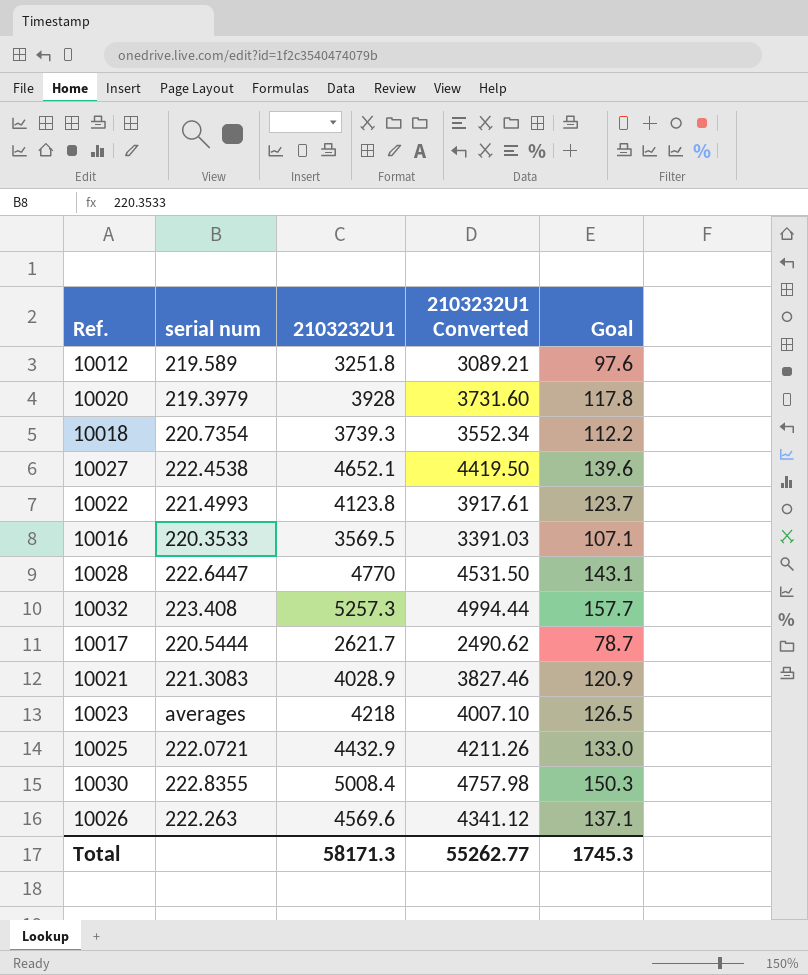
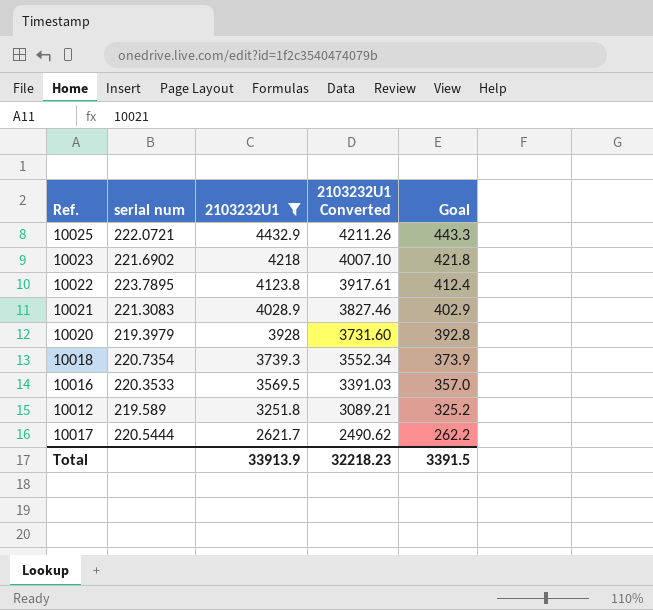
filter: none -> 2103232U1 <= 4432.9
row order: none -> 2103232U1 descending
column Goal | formula: [2103232U1] * 0.03 -> [2103232U1] * 0.1
10023 | serial num: averages -> 221.6902
10022 | serial num: 221.4993 -> 223.7895
Total | 2103232U1: 58171.3 -> 33913.9
Total | 2103232U1 Converted: 55262.77 -> 32218.23
Total | Goal: 1745.3 -> 3391.5

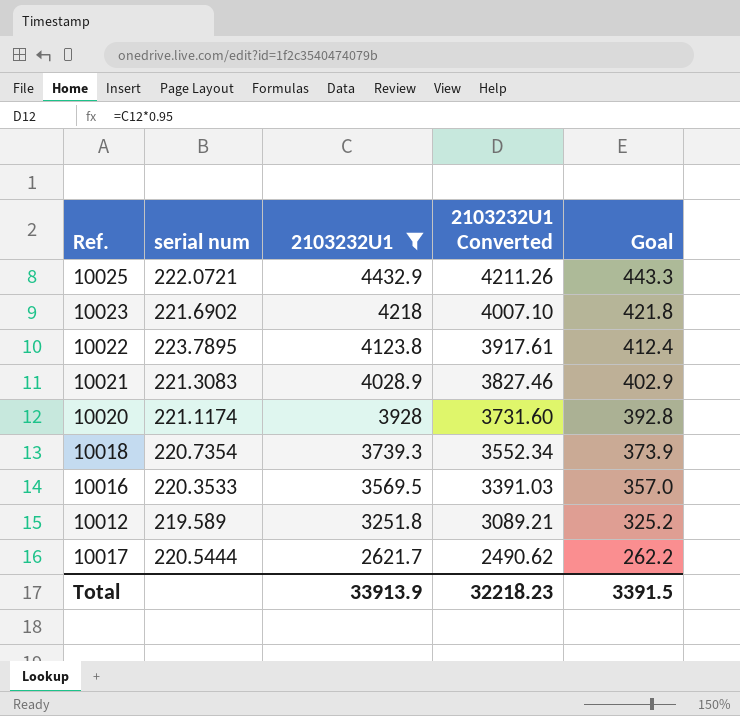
10020 | serial num: 219.3979 -> 221.1174

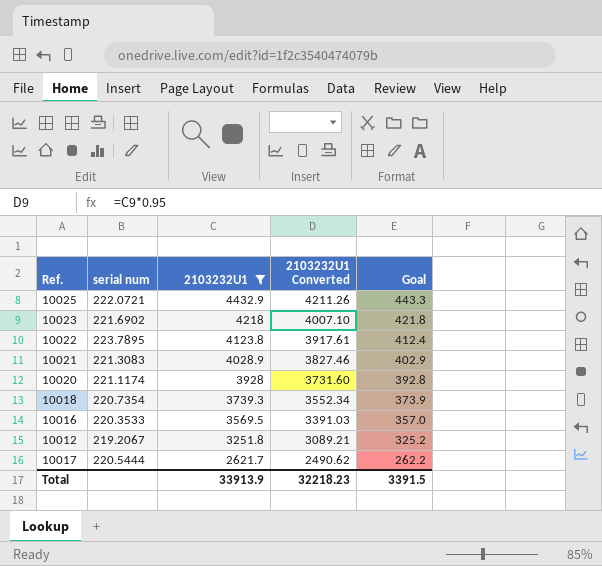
10012 | serial num: 219.589 -> 219.2067

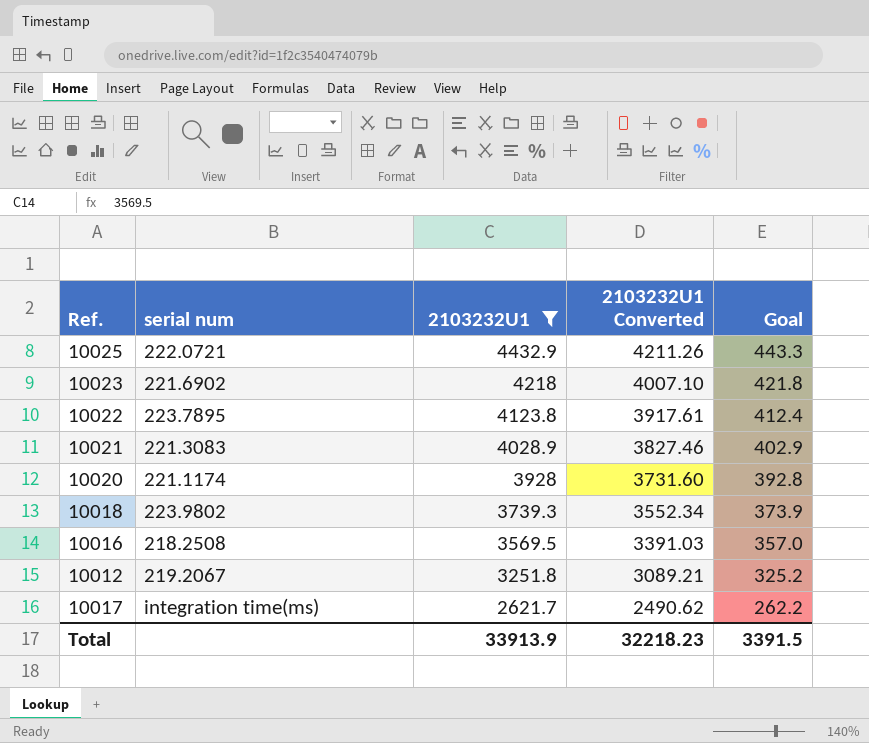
10018 | serial num: 220.7354 -> 223.9802
10016 | serial num: 220.3533 -> 218.2508
10017 | serial num: 220.5444 -> integration time(ms)

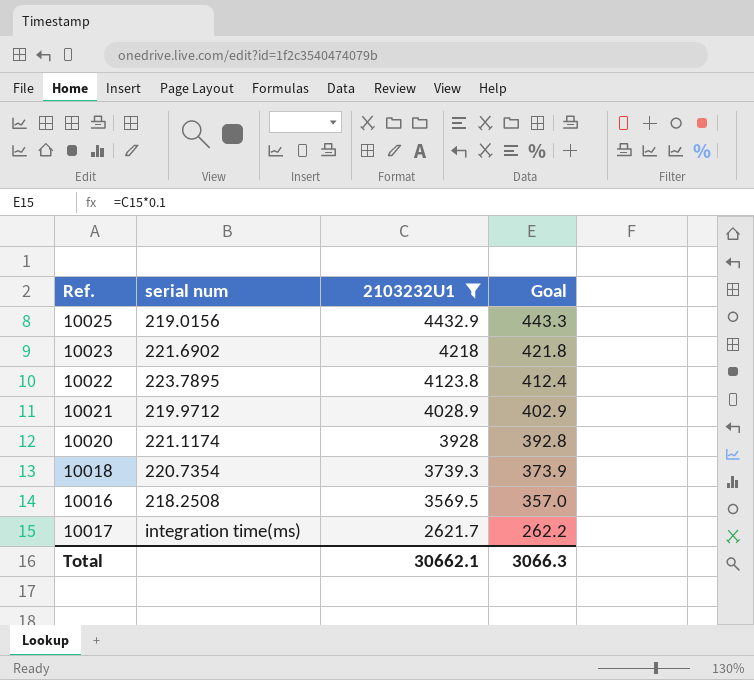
column 2103232U1 Converted | formula: [2103232U1] * 0.95 -> none
row 10012: 219.2067 | 3251.8 | 3089.21 | 325.2 -> none
10025 | serial num: 222.0721 -> 219.0156
10021 | serial num: 221.3083 -> 219.9712
10018 | serial num: 223.9802 -> 220.7354
Total | 2103232U1: 33913.9 -> 30662.1
Total | Goal: 3391.5 -> 3066.3

